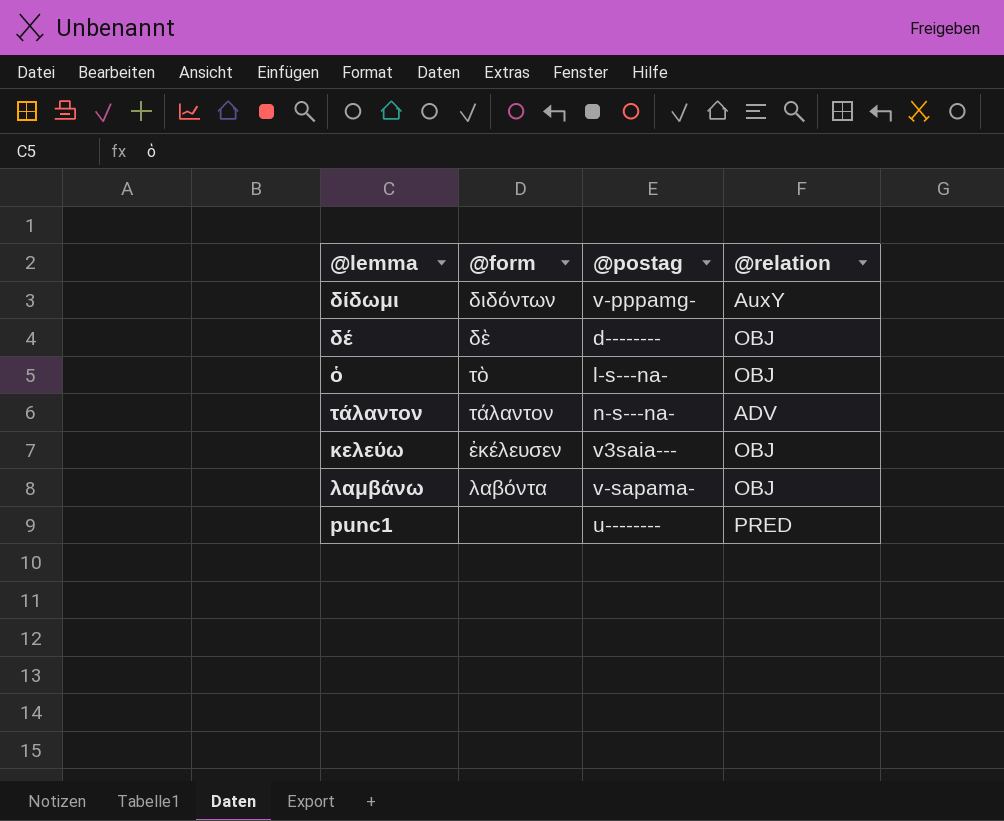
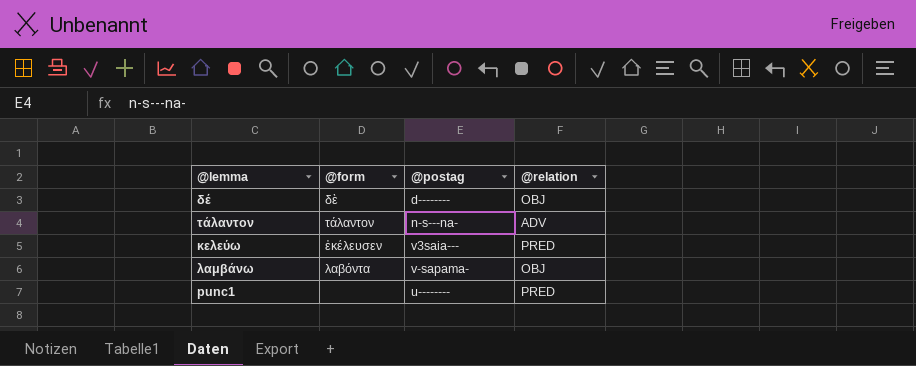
row δίδωμι: διδόντων | v-pppamg- | AuxY -> none
row ὁ: τὸ | l-s---na- | OBJ -> none
κελεύω | @relation: OBJ -> PRED

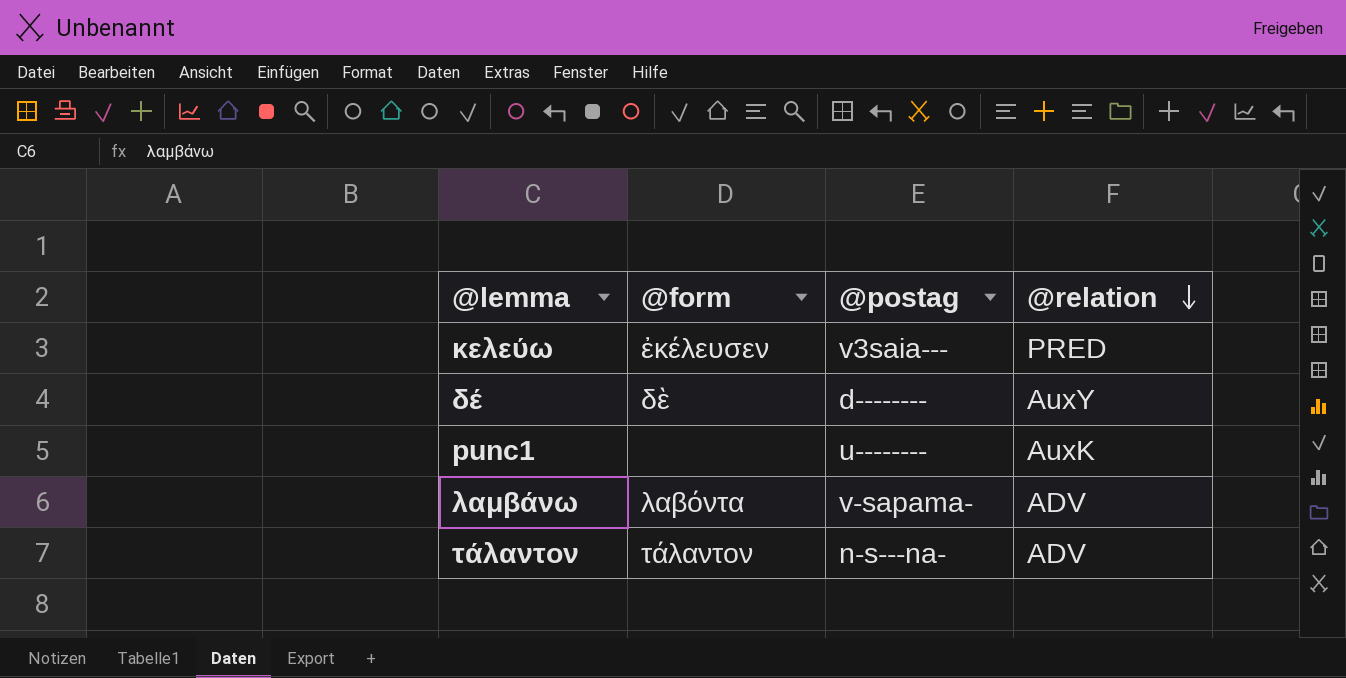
row order: none -> @relation descending
δέ | @relation: OBJ -> AuxY
punc1 | @relation: PRED -> AuxK
λαμβάνω | @relation: OBJ -> ADV

